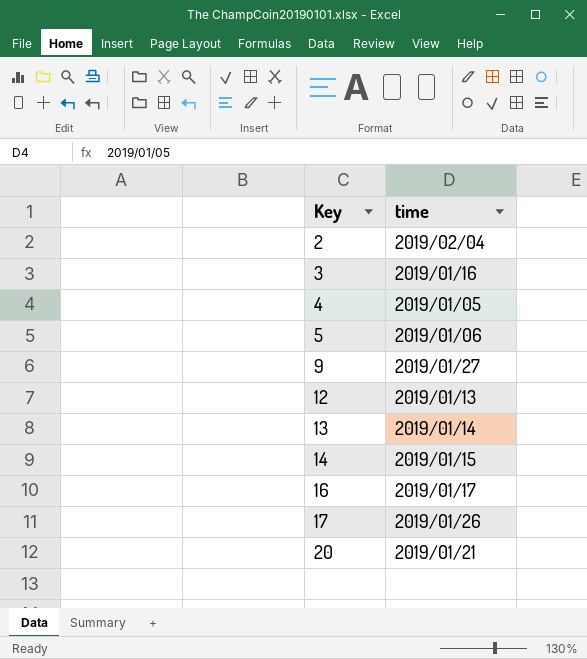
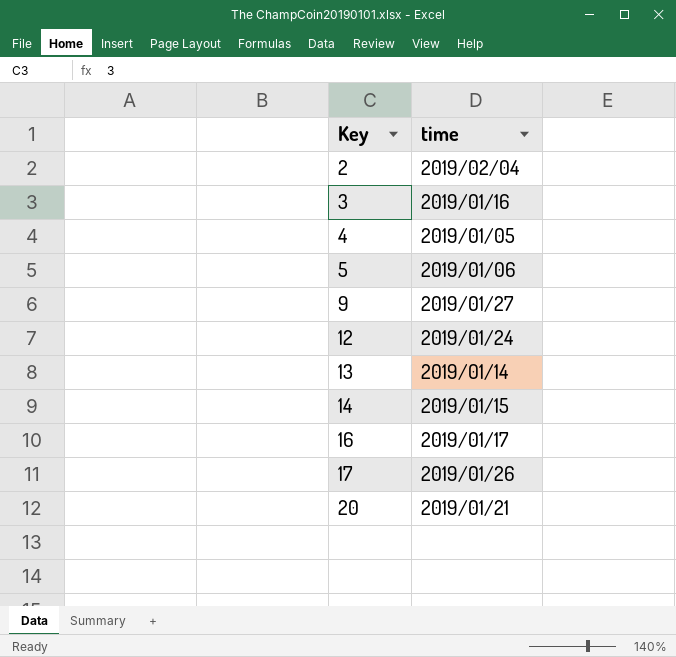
12 | time: 2019/01/13 -> 2019/01/24

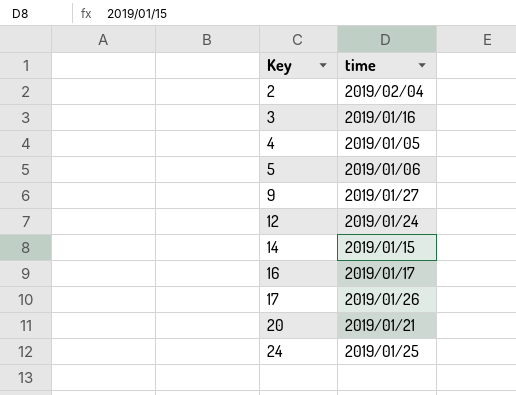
row 13: 2019/01/14 -> none
row 24: none -> 2019/01/25

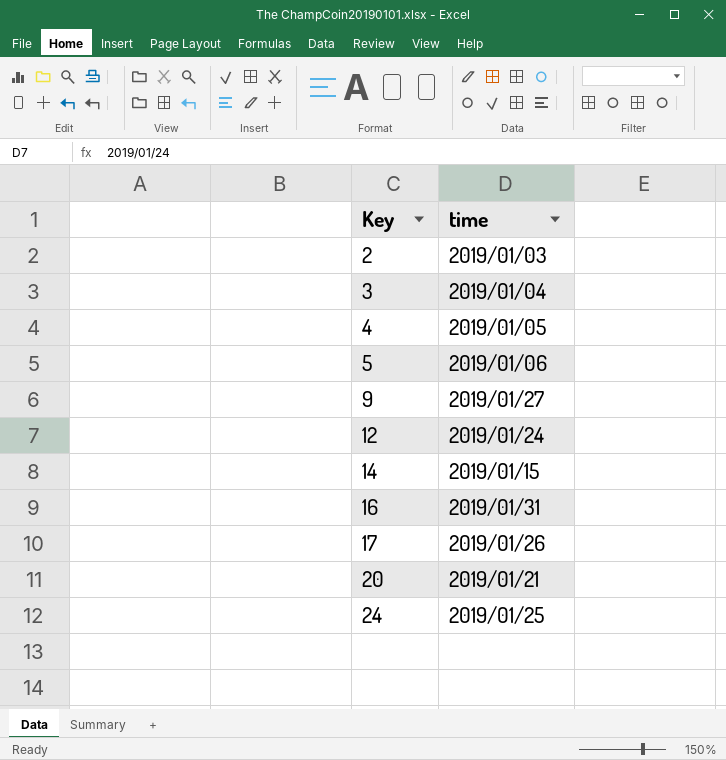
2 | time: 2019/02/04 -> 2019/01/03
3 | time: 2019/01/16 -> 2019/01/04
16 | time: 2019/01/17 -> 2019/01/31

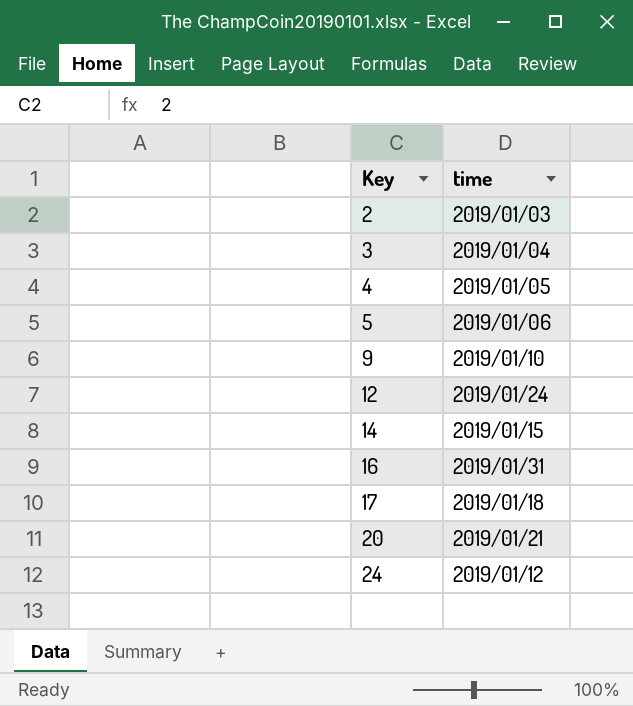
9 | time: 2019/01/27 -> 2019/01/10
17 | time: 2019/01/26 -> 2019/01/18
24 | time: 2019/01/25 -> 2019/01/12

